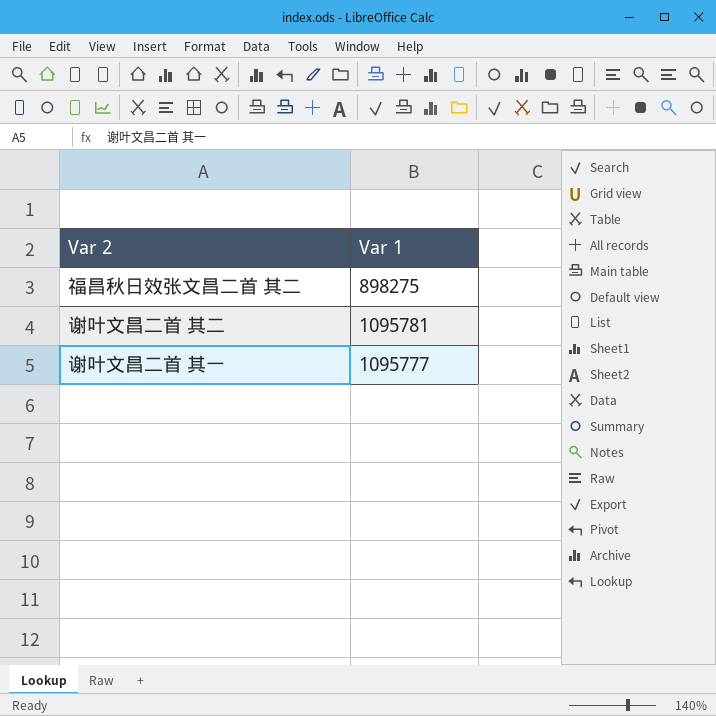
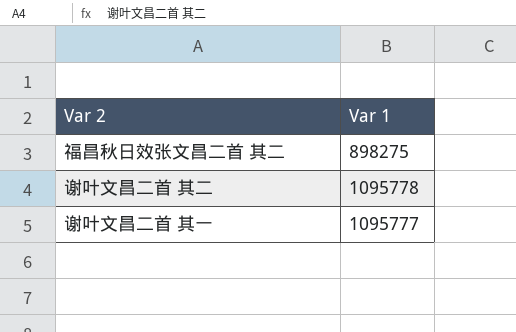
谢叶文昌二首 其二 | Var 1: 1095781 -> 1095778

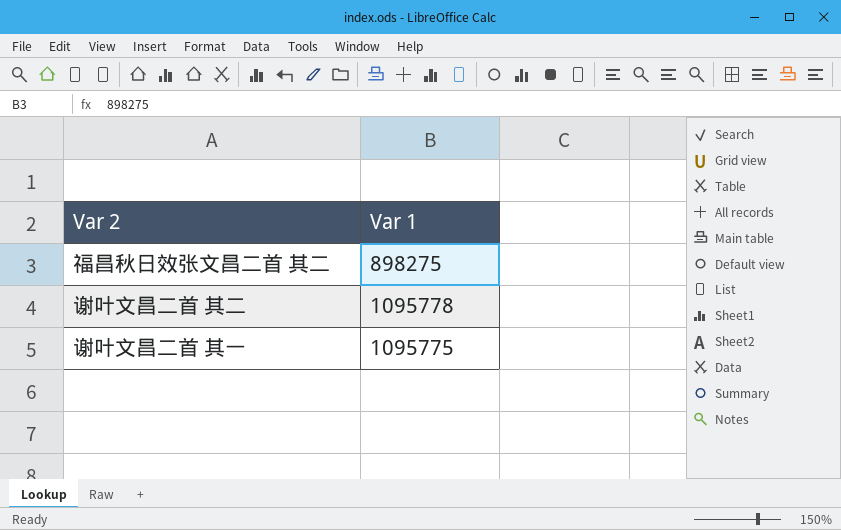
谢叶文昌二首 其一 | Var 1: 1095777 -> 1095775

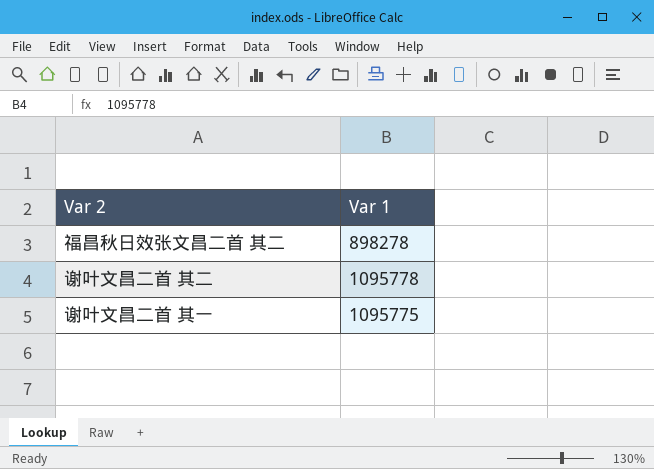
福昌秋日效张文昌二首 其二 | Var 1: 898275 -> 898278

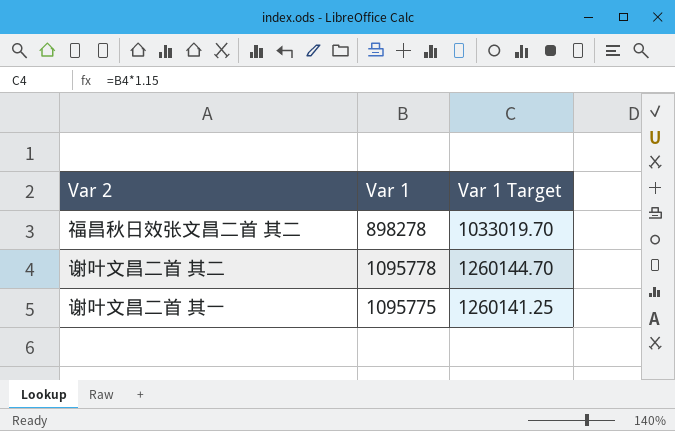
column Var 1 Target | formula: none -> [Var 1] * 1.15

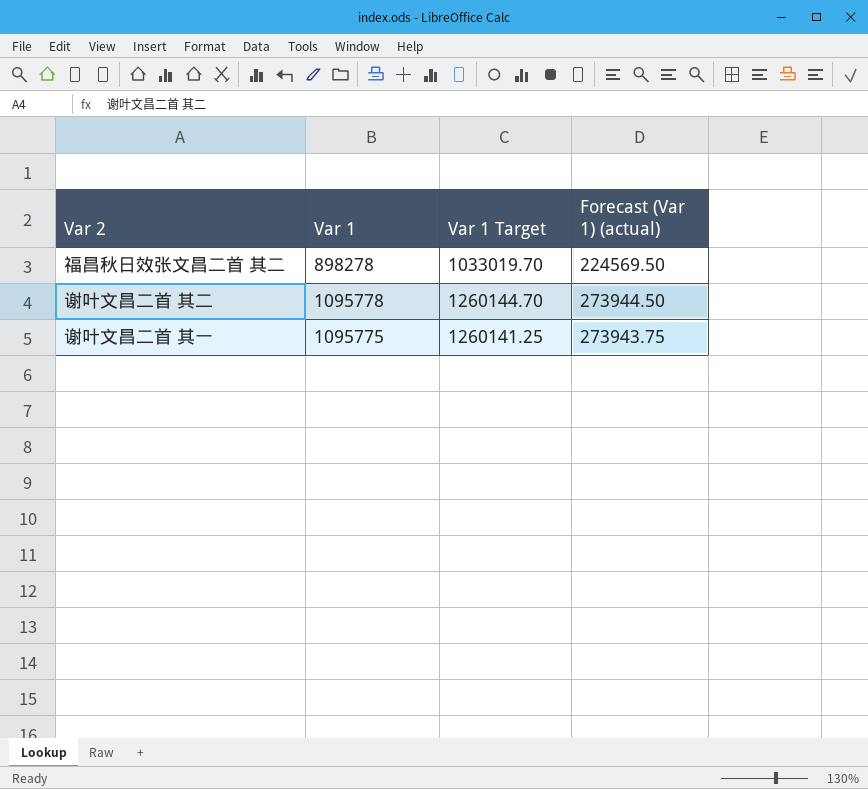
column Forecast (Var 1) (actual) | formula: none -> [Var 1] * 0.25

